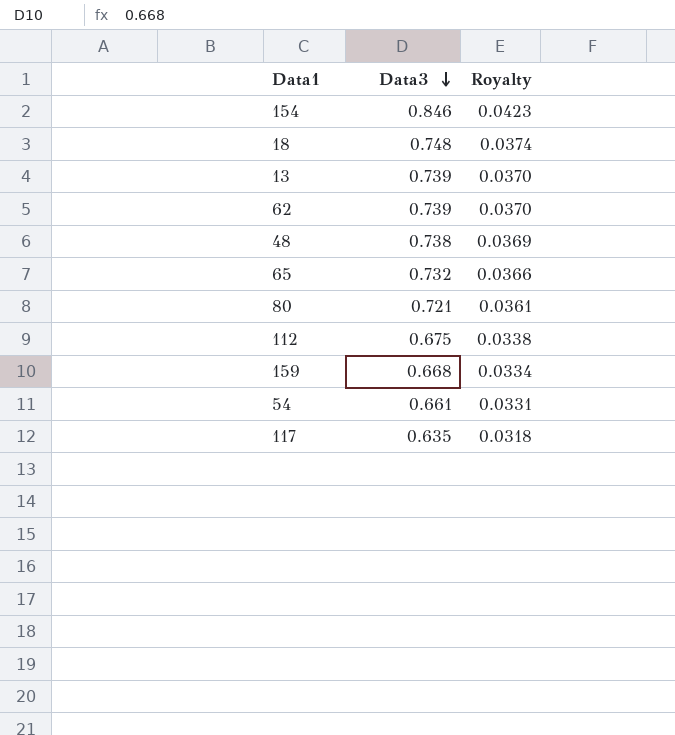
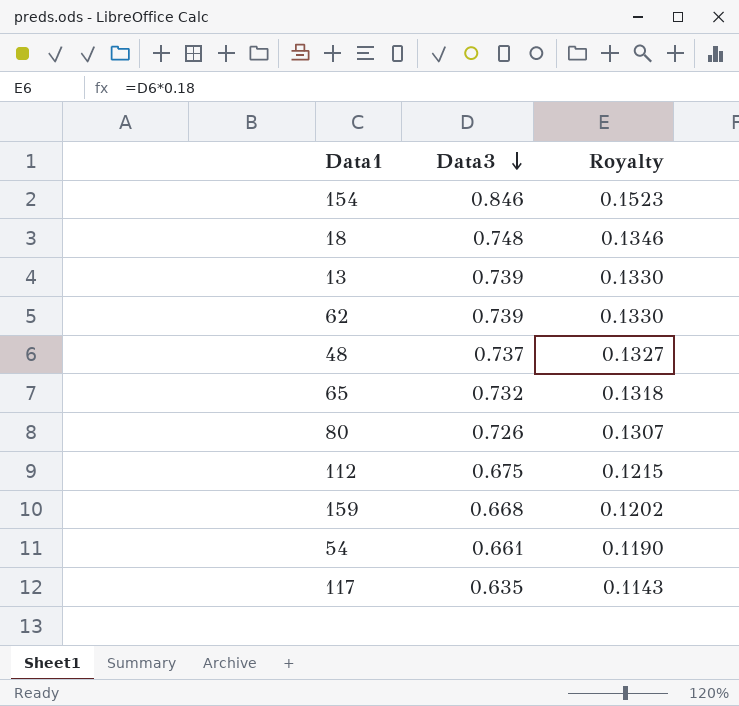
column Royalty | formula: [Data3] * 0.05 -> [Data3] * 0.18
48 | Data3: 0.738 -> 0.737
80 | Data3: 0.721 -> 0.726

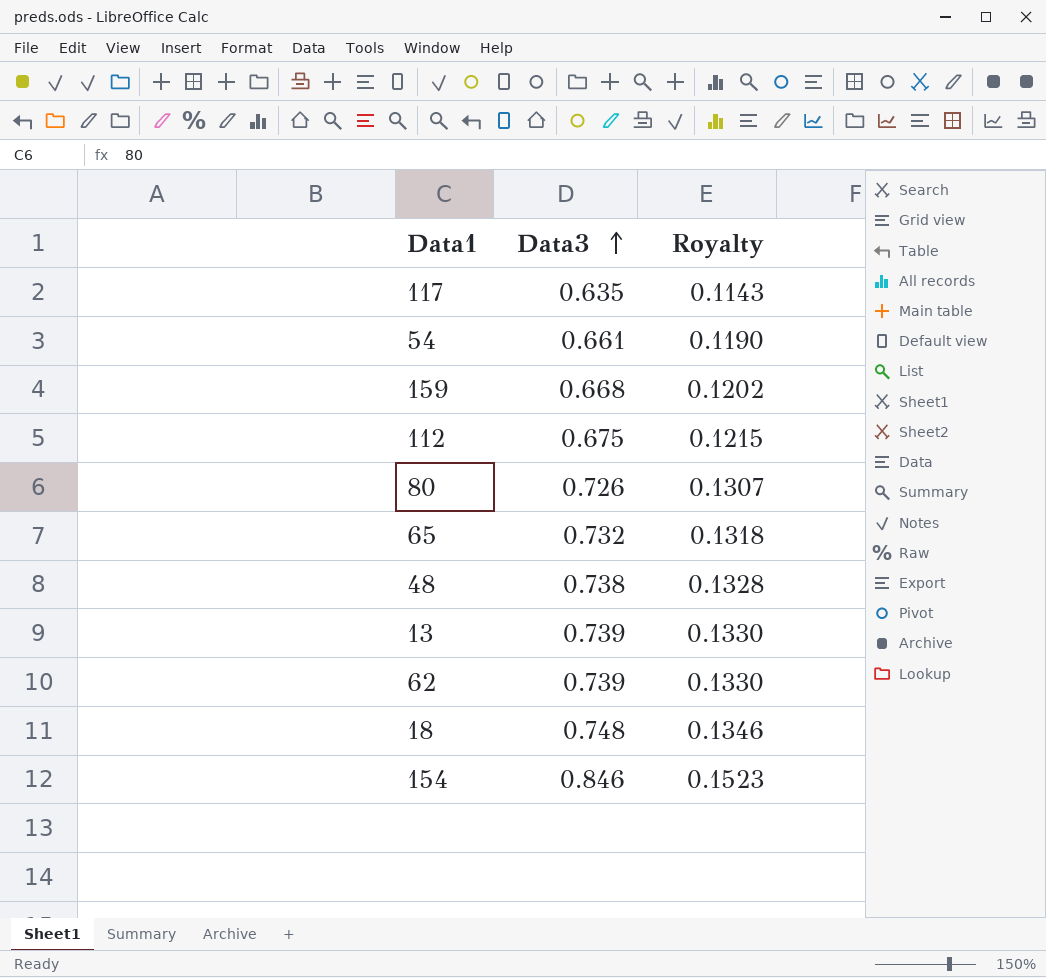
row order: Data3 descending -> Data3 ascending
48 | Data3: 0.737 -> 0.738
48 | Royalty: 0.1327 -> 0.1328

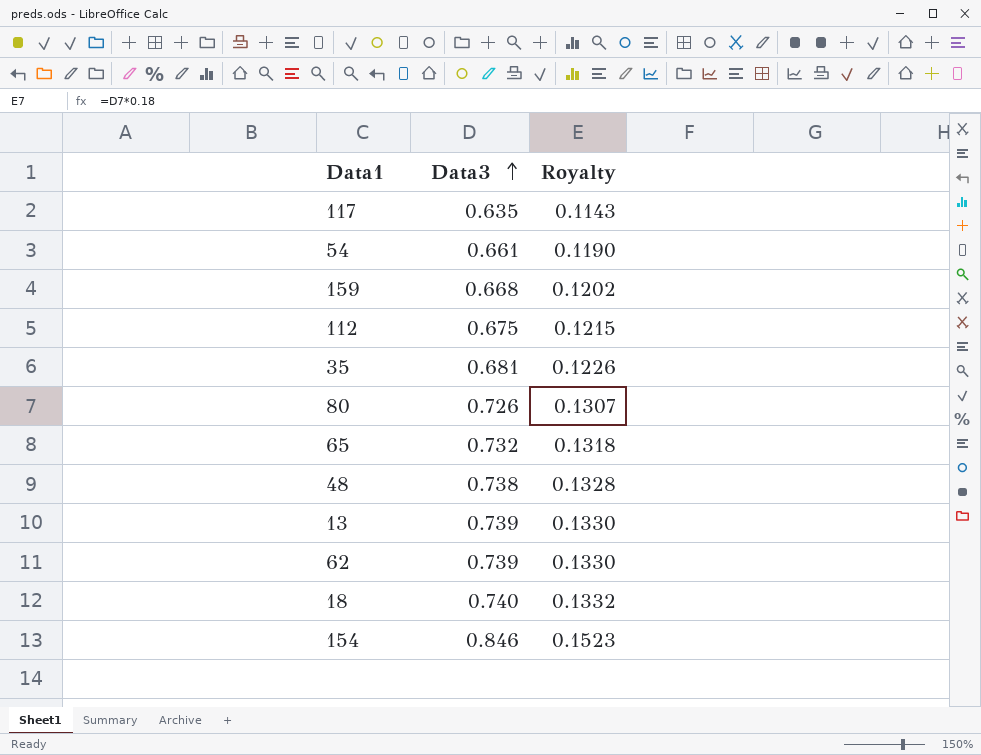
row 35: none -> 0.681 | 0.1226
18 | Data3: 0.748 -> 0.740
18 | Royalty: 0.1346 -> 0.1332

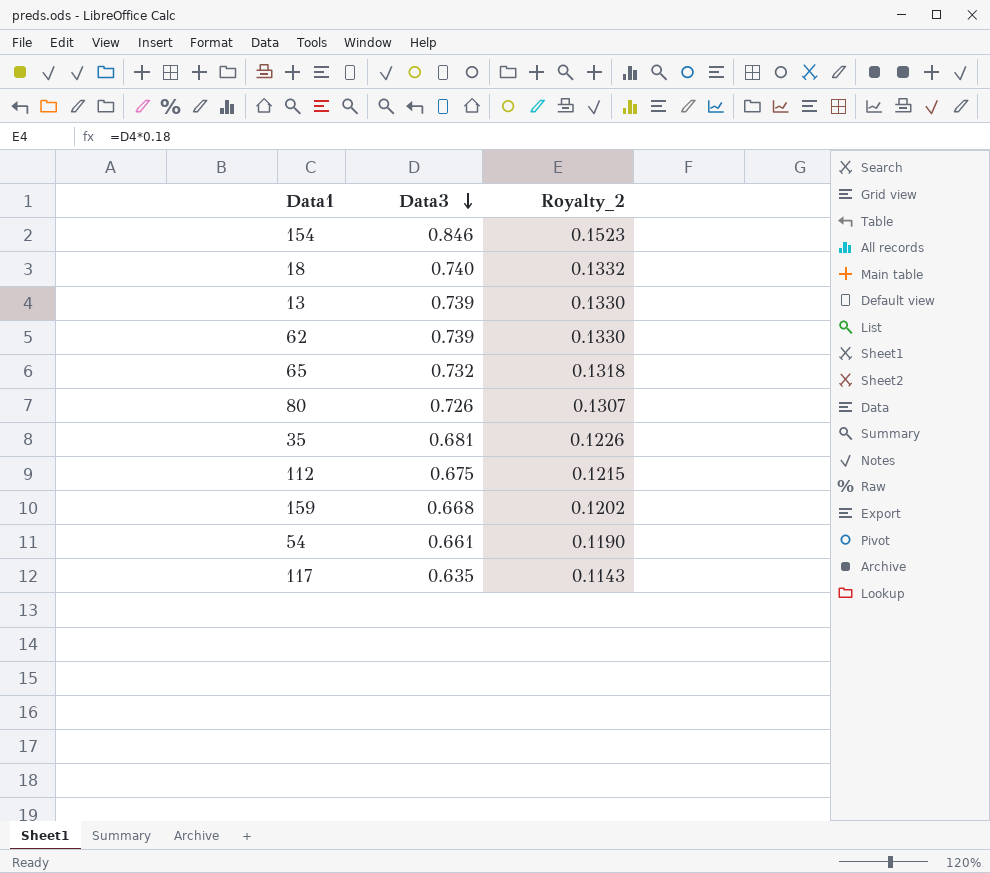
row order: Data3 ascending -> Data3 descending
column name: Royalty -> Royalty_2
row 48: 0.738 | 0.1328 -> none

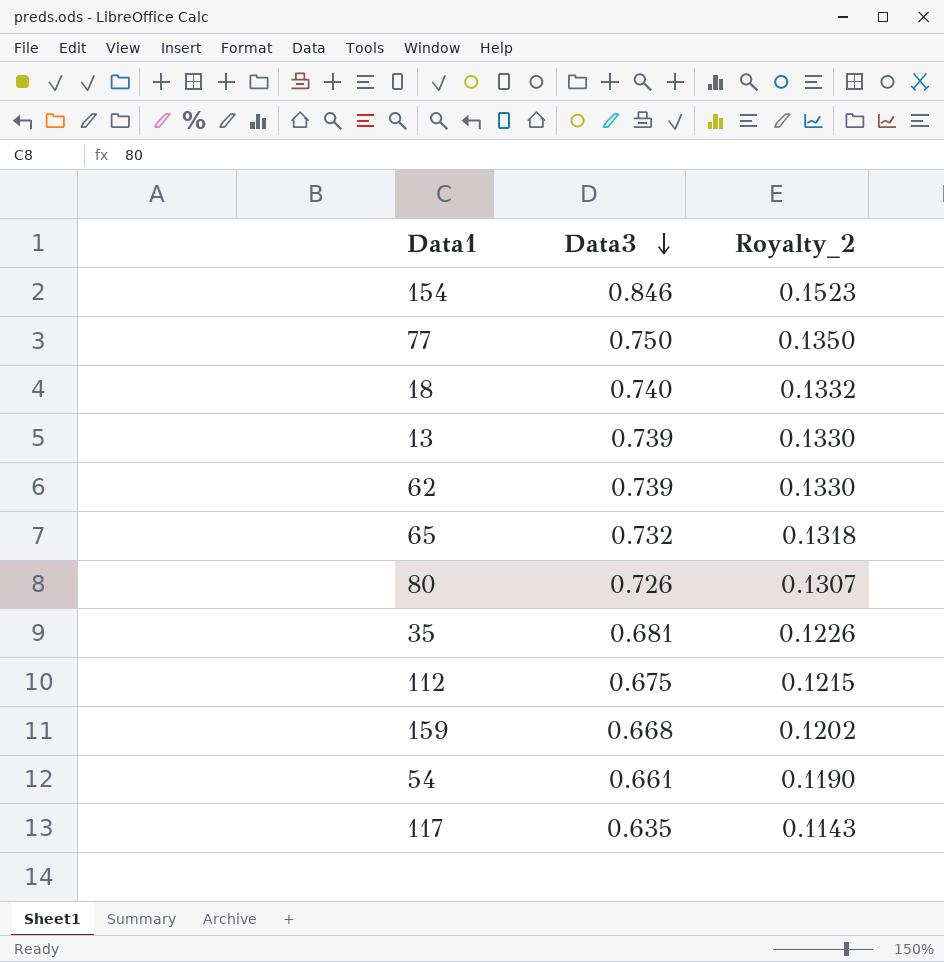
row 77: none -> 0.750 | 0.1350

